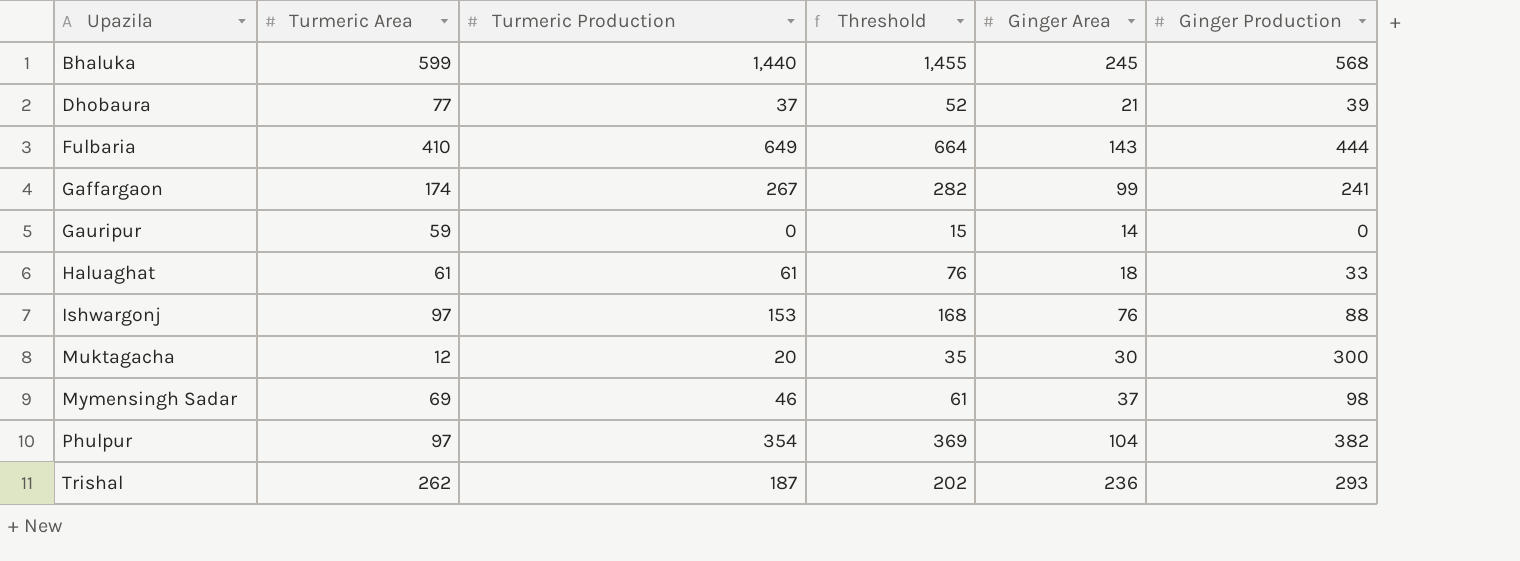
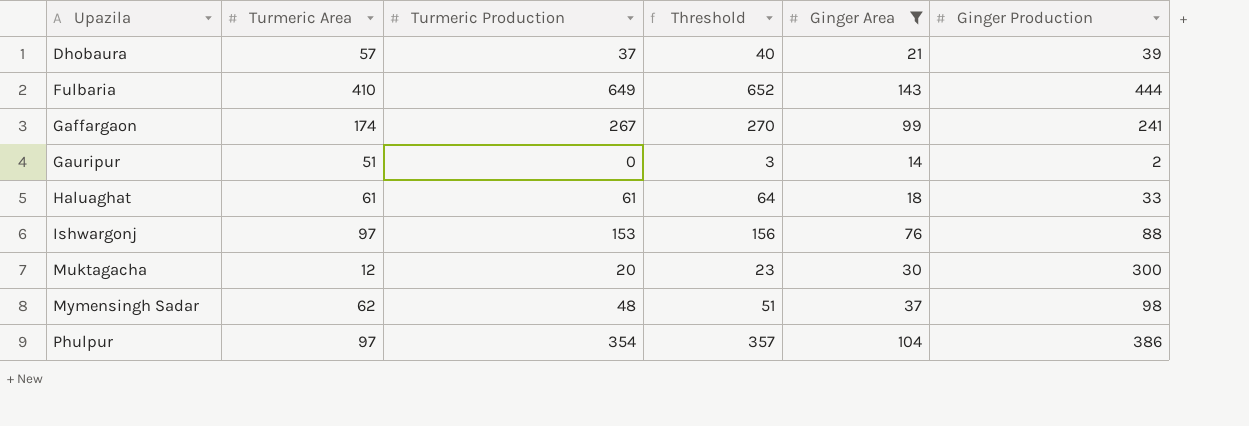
filter: none -> Ginger Area <= 143
column Threshold | formula: [Turmeric Production] + 15 -> [Turmeric Production] + 3
Dhobaura | Turmeric Area: 77 -> 57
Gauripur | Turmeric Area: 59 -> 51
Gauripur | Ginger Production: 0 -> 2
Mymensingh Sadar | Turmeric Area: 69 -> 62
Mymensingh Sadar | Turmeric Production: 46 -> 48
Phulpur | Ginger Production: 382 -> 386

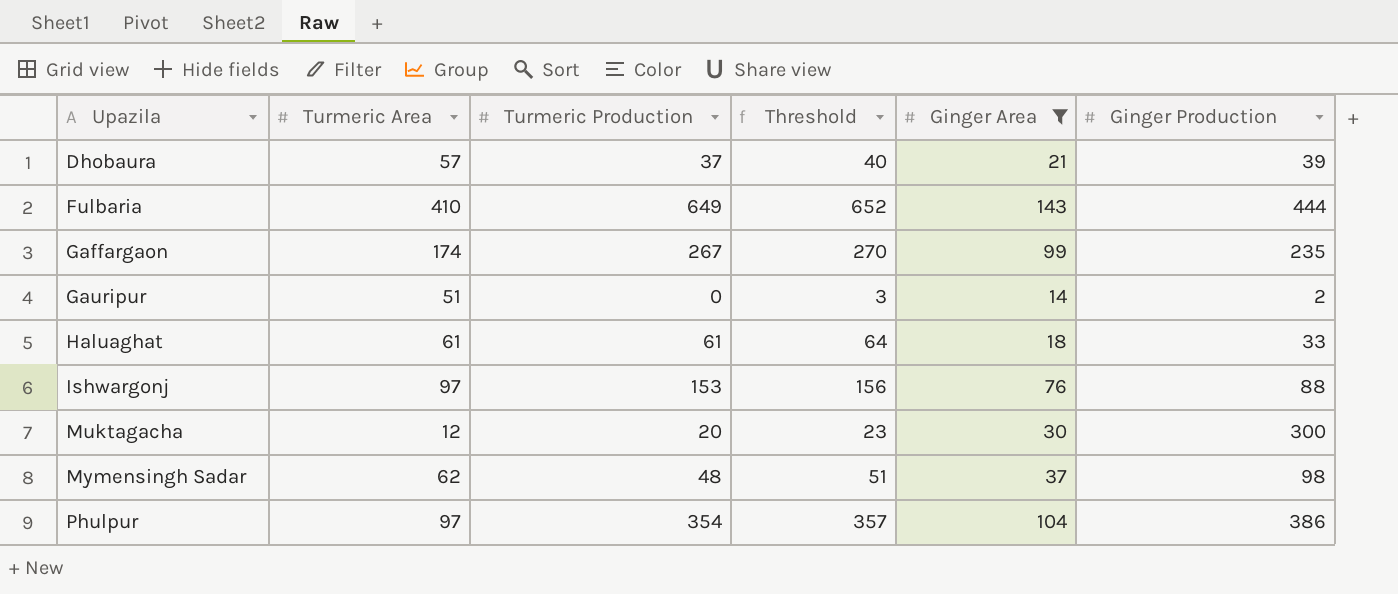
Gaffargaon | Ginger Production: 241 -> 235

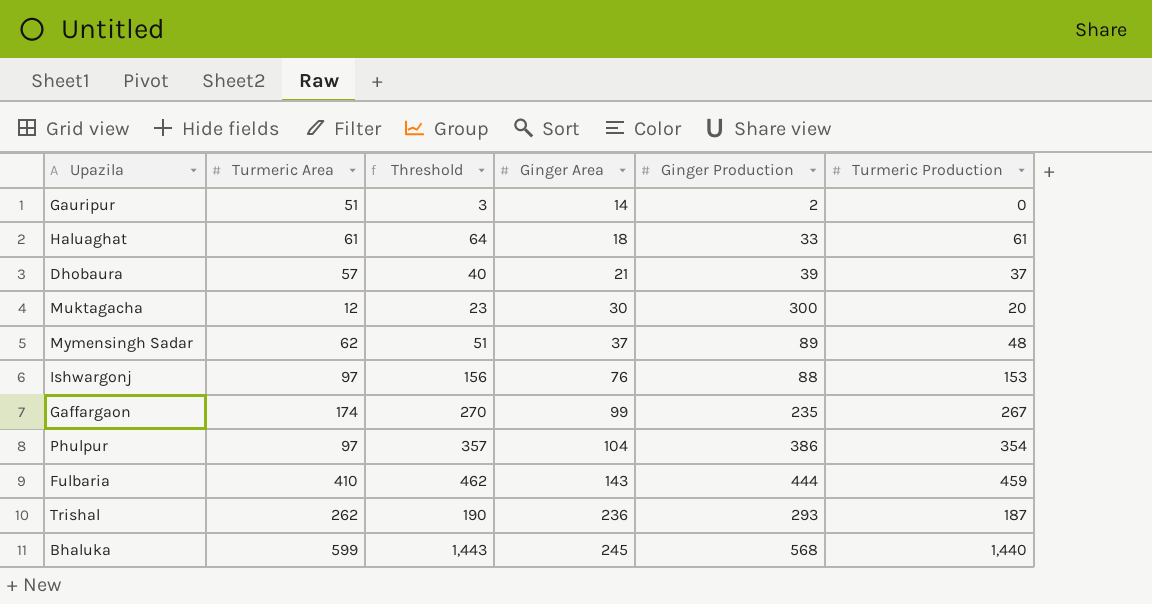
filter: Ginger Area <= 143 -> none
row order: Upazila ascending -> Ginger Area ascending
column Turmeric Production | position: 3 -> 6
Mymensingh Sadar | Ginger Production: 98 -> 89
Fulbaria | Threshold: 652 -> 462
Fulbaria | Turmeric Production: 649 -> 459

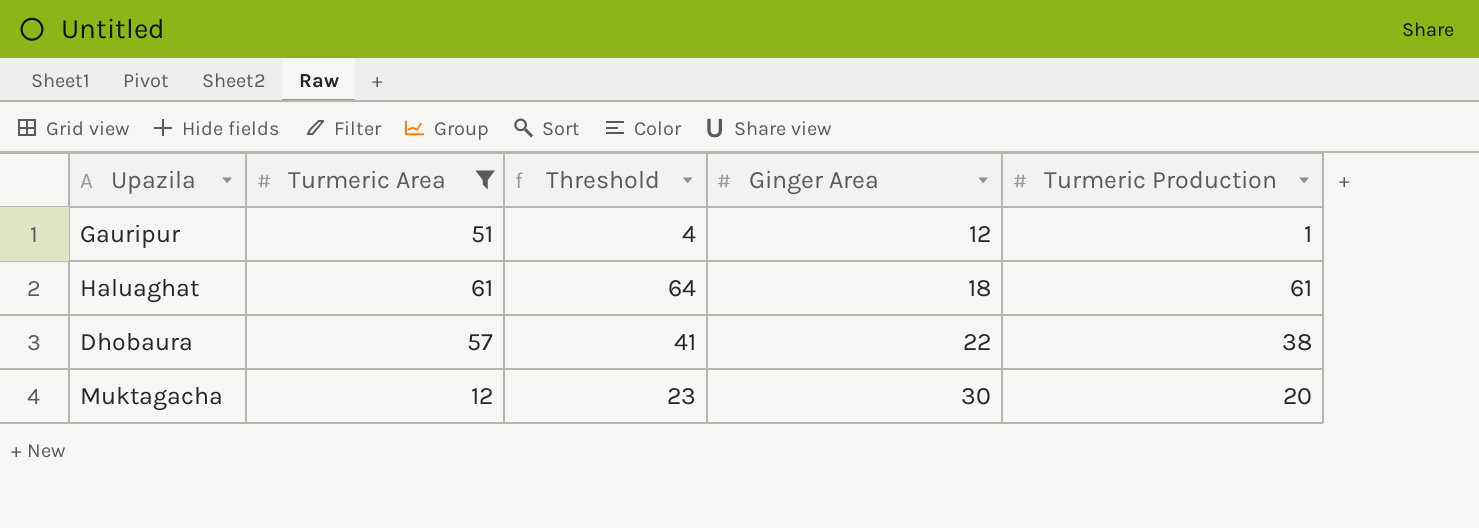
filter: none -> Turmeric Area <= 61
column Ginger Production | position: 5 -> none
Gauripur | Threshold: 3 -> 4
Gauripur | Ginger Area: 14 -> 12
Gauripur | Turmeric Production: 0 -> 1
Dhobaura | Threshold: 40 -> 41
Dhobaura | Ginger Area: 21 -> 22
Dhobaura | Turmeric Production: 37 -> 38

